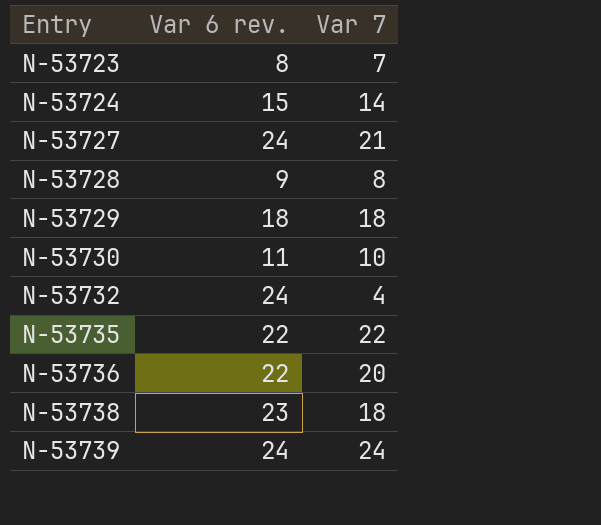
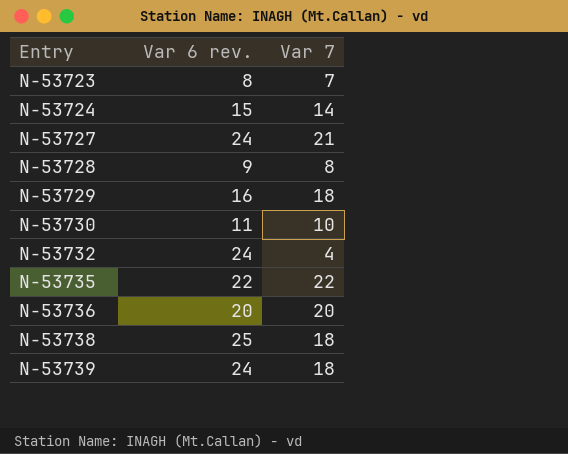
N-53729 | Var 6 rev.: 18 -> 16
N-53736 | Var 6 rev.: 22 -> 20
N-53738 | Var 6 rev.: 23 -> 25
N-53739 | Var 7: 24 -> 18

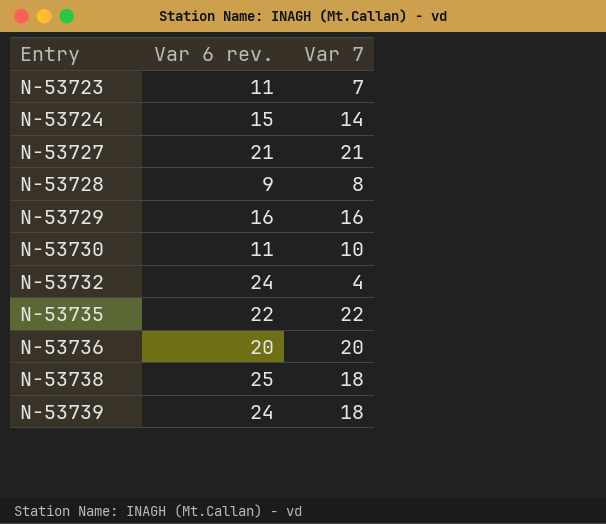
N-53723 | Var 6 rev.: 8 -> 11
N-53727 | Var 6 rev.: 24 -> 21
N-53729 | Var 7: 18 -> 16

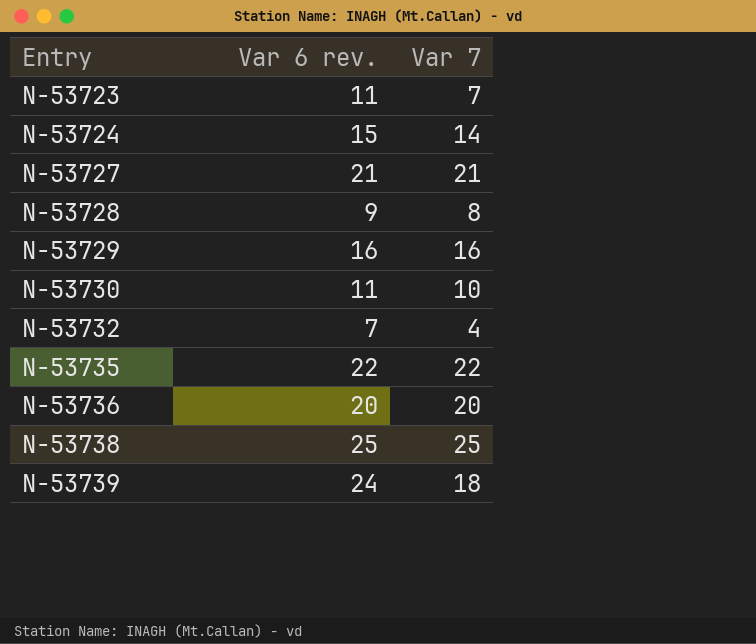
N-53732 | Var 6 rev.: 24 -> 7
N-53738 | Var 7: 18 -> 25

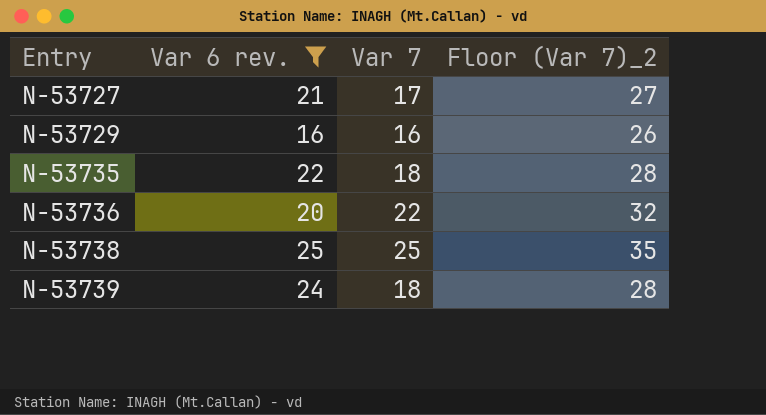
filter: none -> Var 6 rev. >= 16
column Floor (Var 7)_2 | formula: none -> [Var 7] + 10
N-53727 | Var 7: 21 -> 17
N-53735 | Var 7: 22 -> 18
N-53736 | Var 7: 20 -> 22

